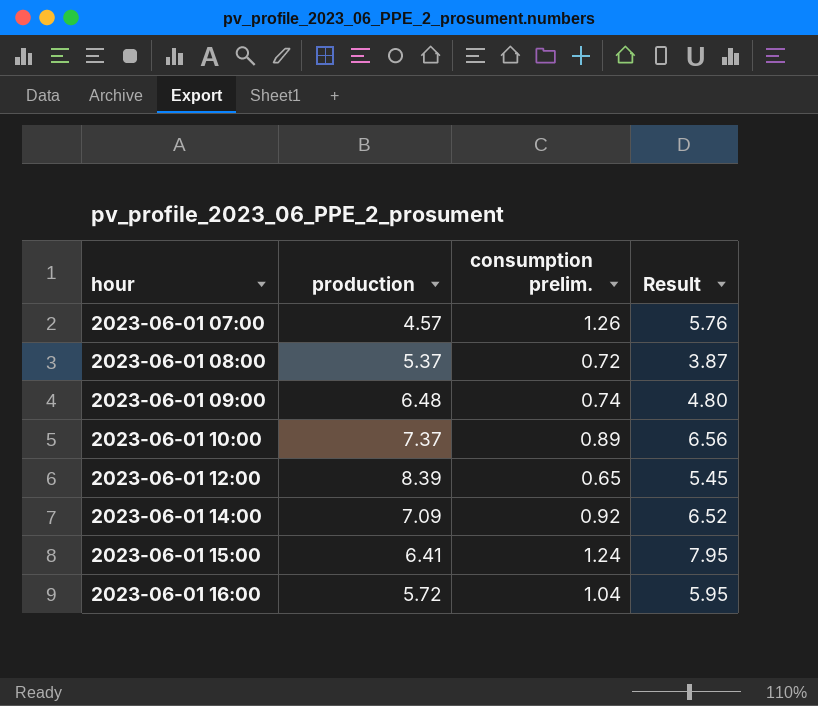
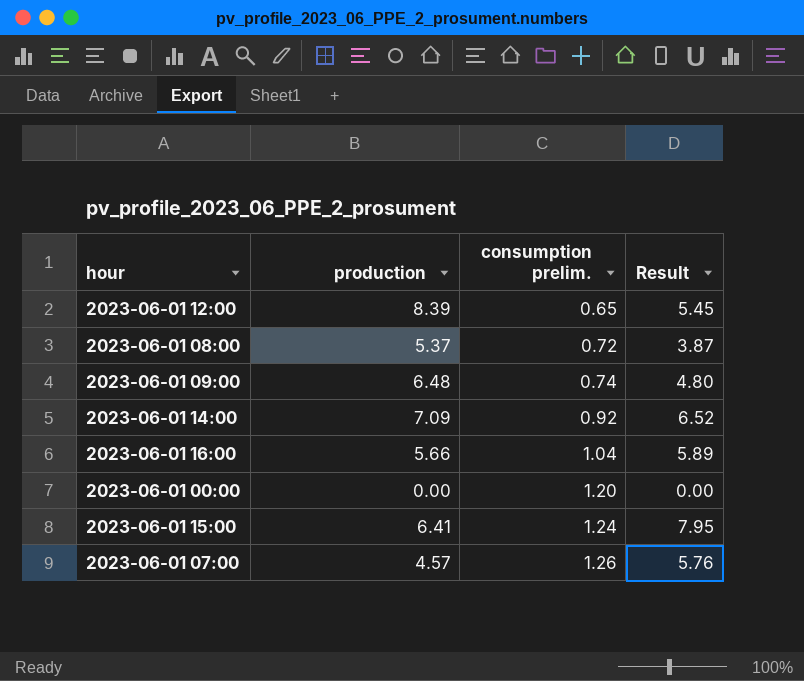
row order: hour ascending -> consumption prelim. ascending
row 2023-06-01 10:00: 7.37 | 0.89 | 6.56 -> none
2023-06-01 16:00 | production: 5.72 -> 5.66
2023-06-01 16:00 | Result: 5.95 -> 5.89
row 2023-06-01 00:00: none -> 0.00 | 1.20 | 0.00

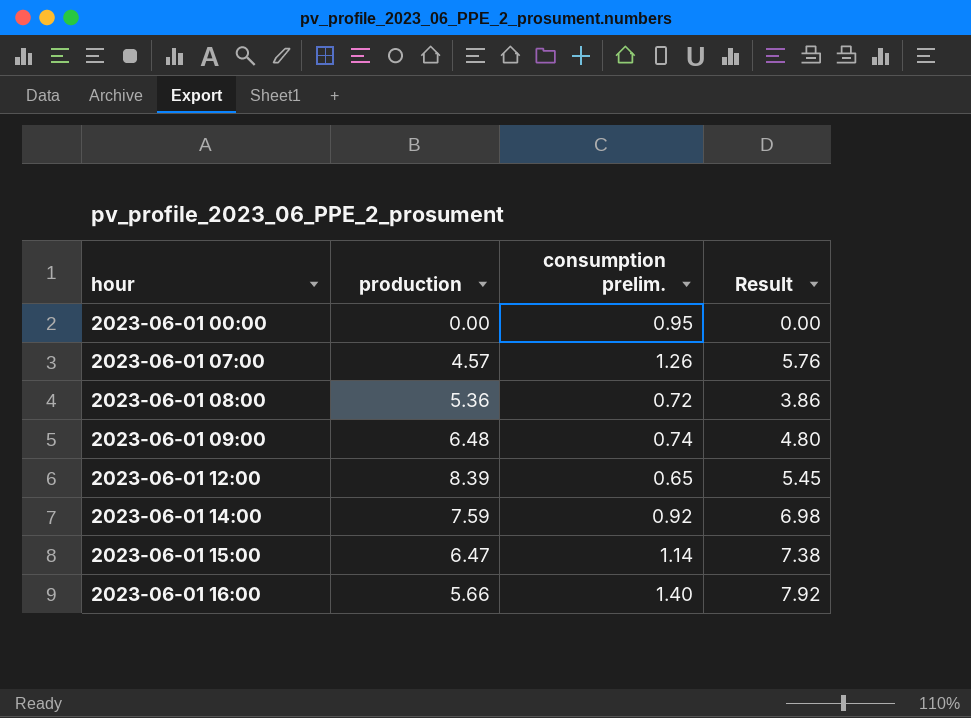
row order: consumption prelim. ascending -> hour ascending
2023-06-01 00:00 | consumption prelim.: 1.20 -> 0.95
2023-06-01 08:00 | production: 5.37 -> 5.36
2023-06-01 08:00 | Result: 3.87 -> 3.86
2023-06-01 14:00 | production: 7.09 -> 7.59
2023-06-01 14:00 | Result: 6.52 -> 6.98
2023-06-01 15:00 | production: 6.41 -> 6.47
2023-06-01 15:00 | consumption prelim.: 1.24 -> 1.14
2023-06-01 15:00 | Result: 7.95 -> 7.38
2023-06-01 16:00 | consumption prelim.: 1.04 -> 1.40
2023-06-01 16:00 | Result: 5.89 -> 7.92

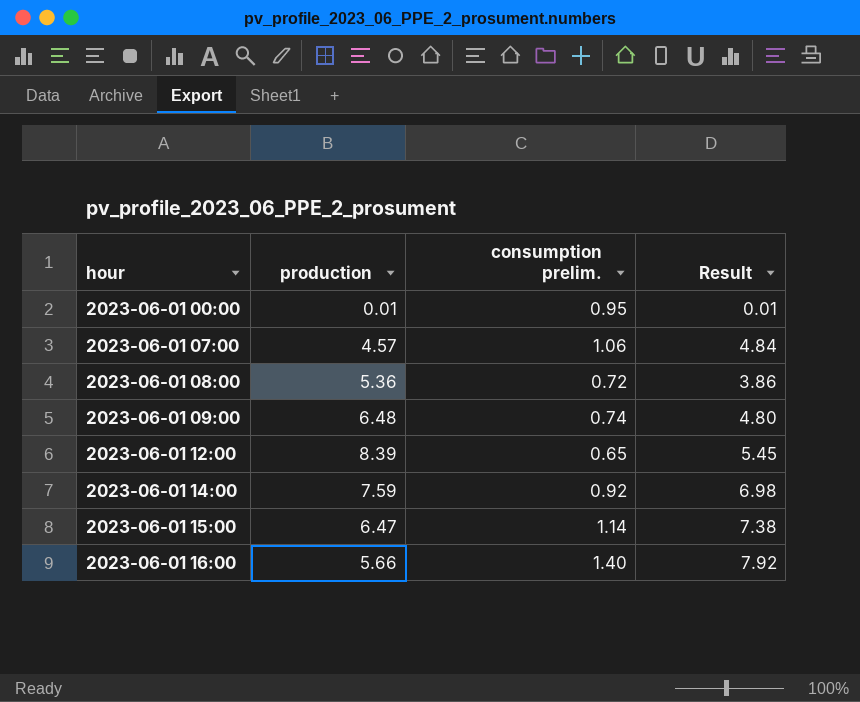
2023-06-01 00:00 | production: 0.00 -> 0.01
2023-06-01 00:00 | Result: 0.00 -> 0.01
2023-06-01 07:00 | consumption prelim.: 1.26 -> 1.06
2023-06-01 07:00 | Result: 5.76 -> 4.84

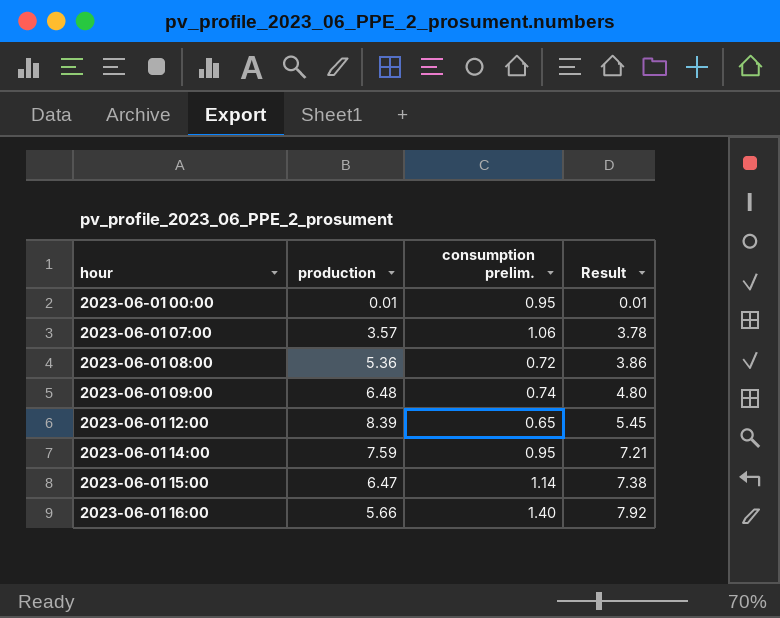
2023-06-01 07:00 | production: 4.57 -> 3.57
2023-06-01 07:00 | Result: 4.84 -> 3.78
2023-06-01 14:00 | consumption prelim.: 0.92 -> 0.95
2023-06-01 14:00 | Result: 6.98 -> 7.21

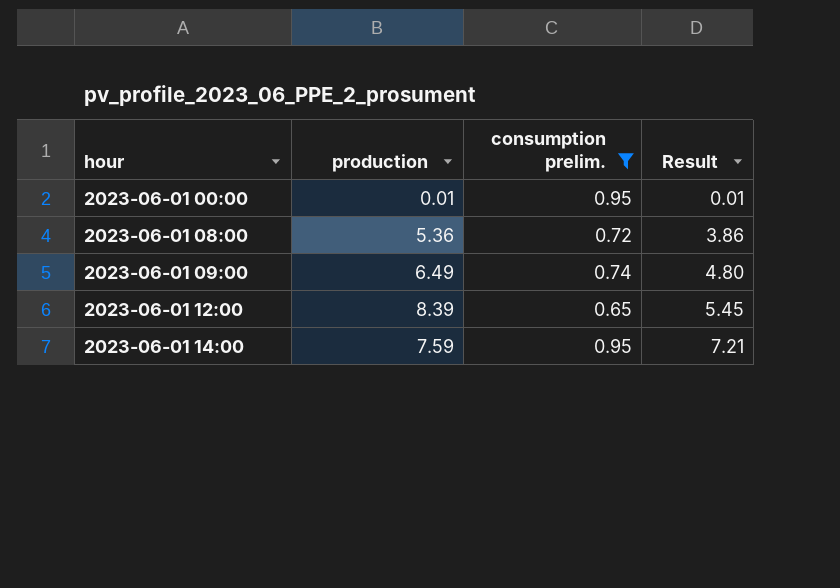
filter: none -> consumption prelim. <= 0.95
2023-06-01 09:00 | production: 6.48 -> 6.49

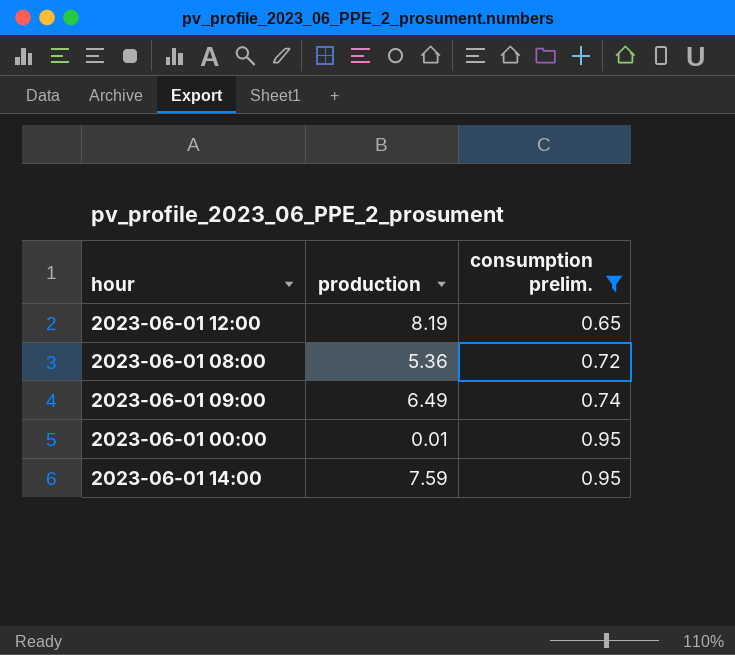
row order: hour ascending -> consumption prelim. ascending
column Result | formula: [production] * [consumption prelim.] -> none
2023-06-01 12:00 | production: 8.39 -> 8.19

